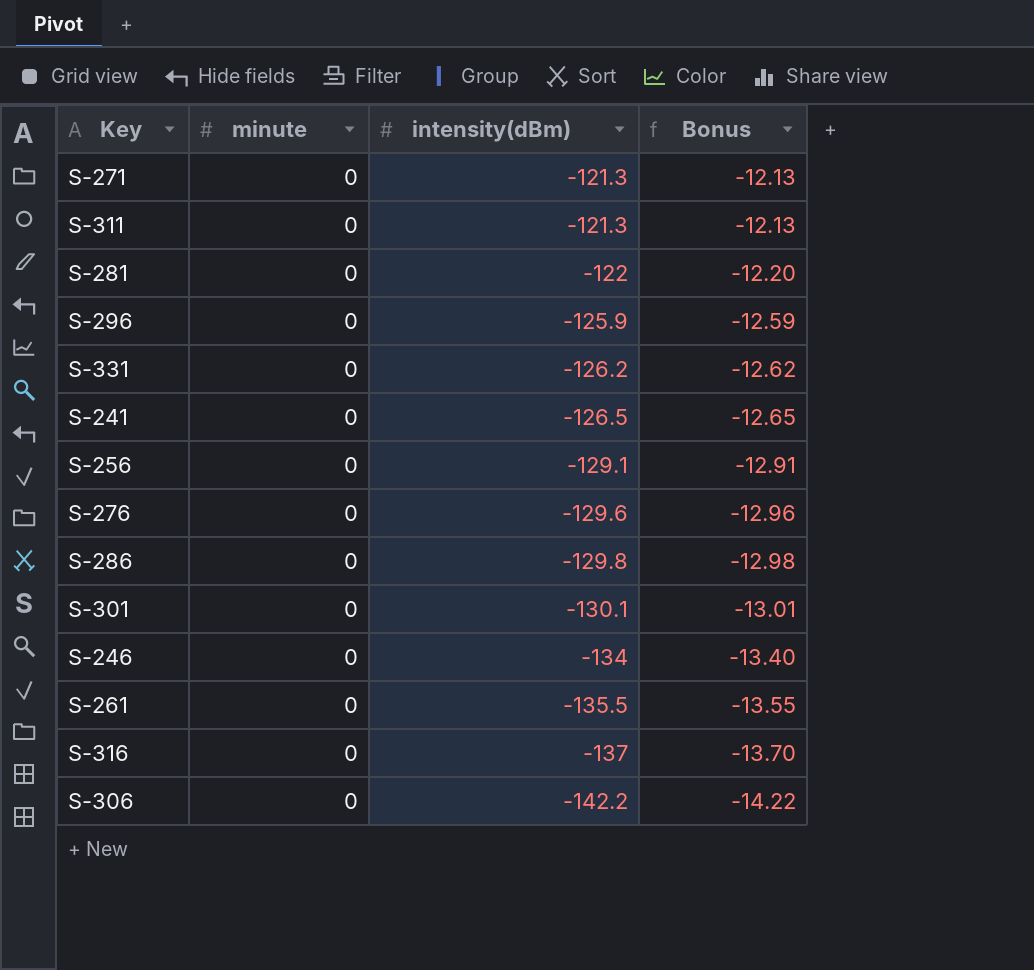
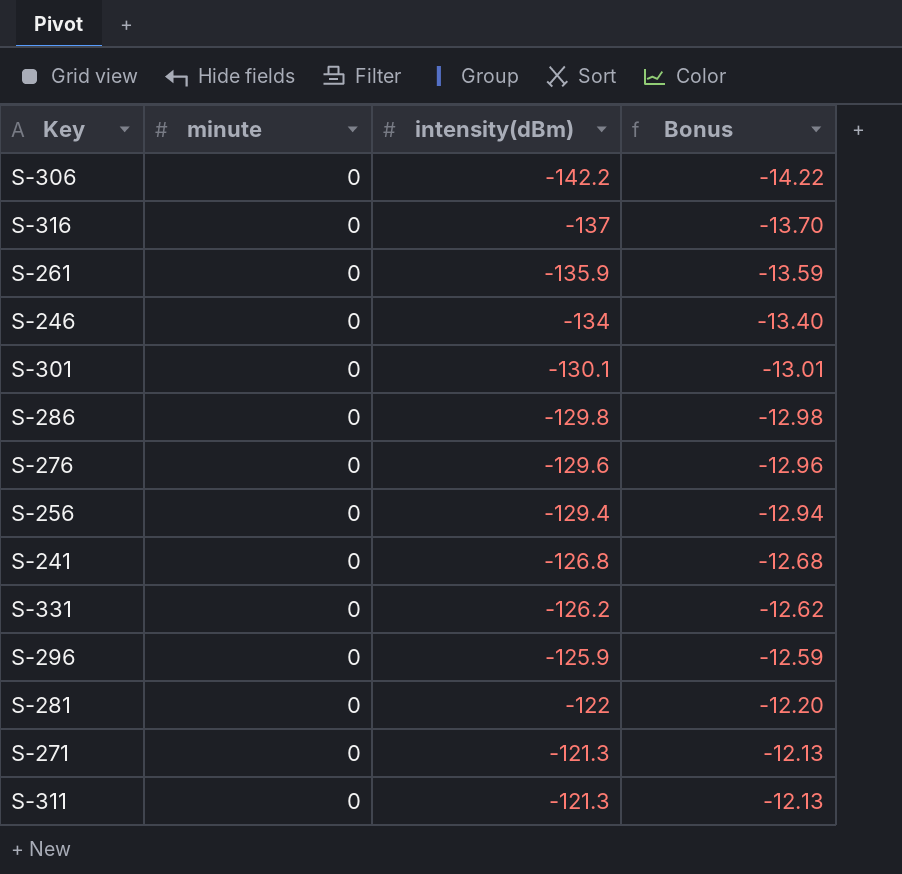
row order: intensity(dBm) descending -> intensity(dBm) ascending
S-261 | intensity(dBm): -135.5 -> -135.9
S-261 | Bonus: -13.55 -> -13.59
S-256 | intensity(dBm): -129.1 -> -129.4
S-256 | Bonus: -12.91 -> -12.94
S-241 | intensity(dBm): -126.5 -> -126.8
S-241 | Bonus: -12.65 -> -12.68

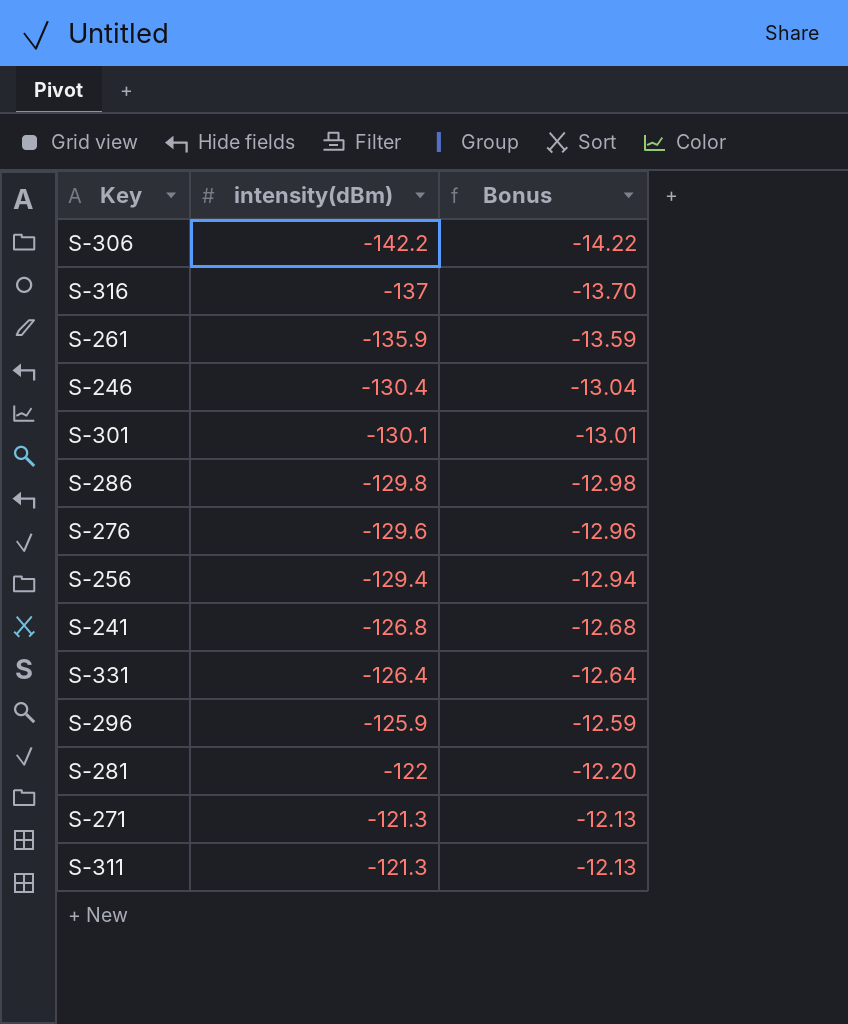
column minute | position: 2 -> none
S-246 | intensity(dBm): -134 -> -130.4
S-246 | Bonus: -13.40 -> -13.04
S-331 | intensity(dBm): -126.2 -> -126.4
S-331 | Bonus: -12.62 -> -12.64

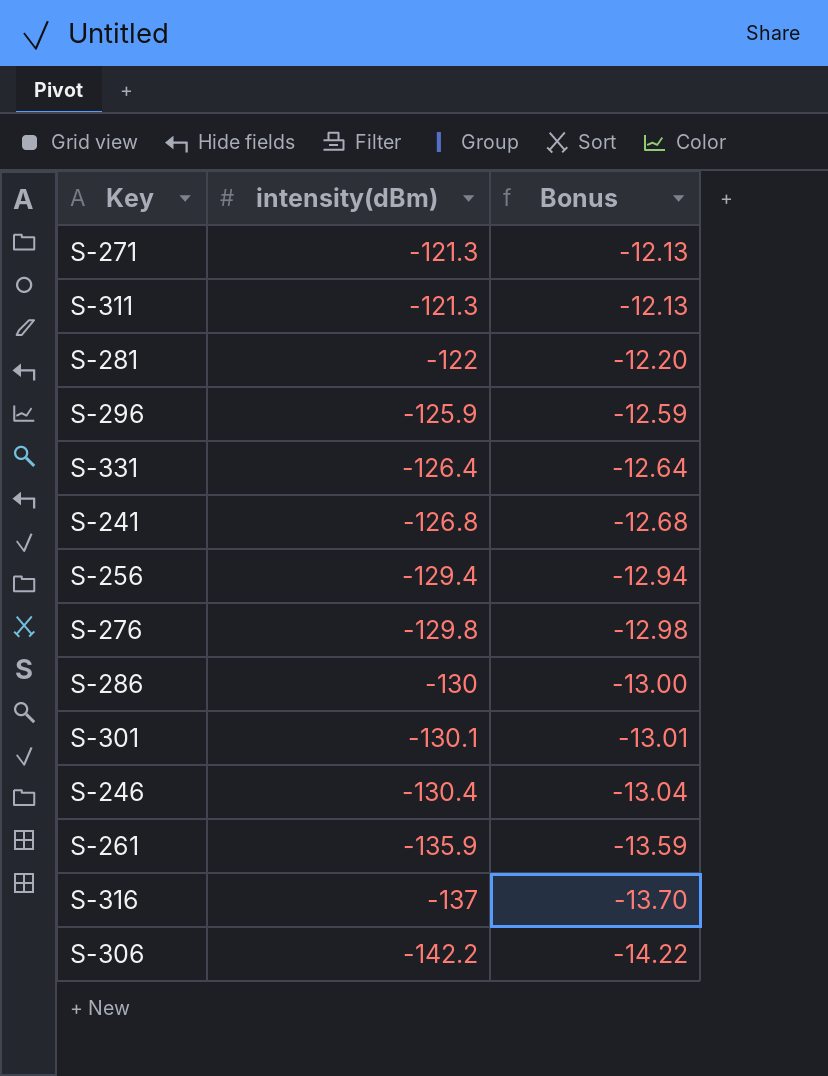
row order: intensity(dBm) ascending -> intensity(dBm) descending
S-276 | intensity(dBm): -129.6 -> -129.8
S-276 | Bonus: -12.96 -> -12.98
S-286 | intensity(dBm): -129.8 -> -130
S-286 | Bonus: -12.98 -> -13.00

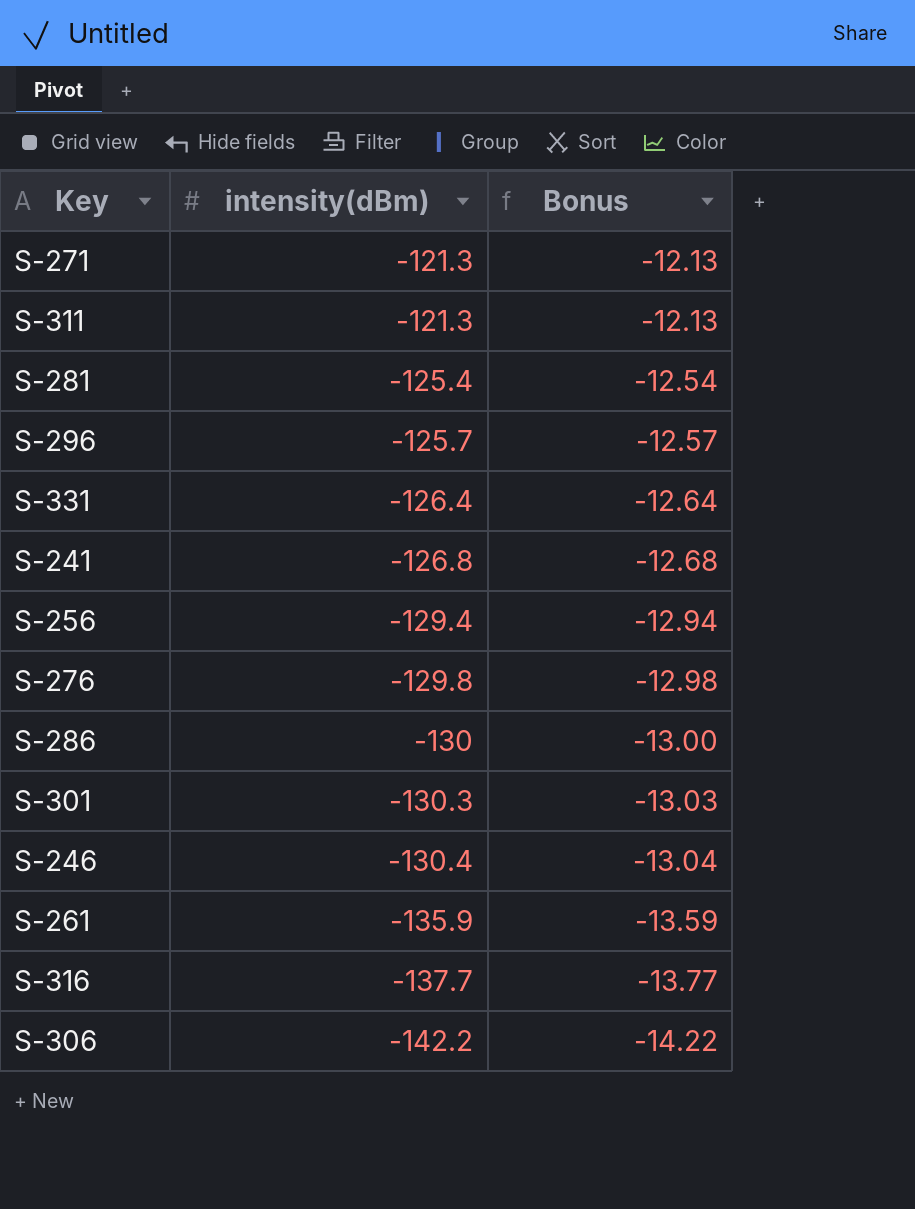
S-281 | intensity(dBm): -122 -> -125.4
S-281 | Bonus: -12.20 -> -12.54
S-296 | intensity(dBm): -125.9 -> -125.7
S-296 | Bonus: -12.59 -> -12.57
S-301 | intensity(dBm): -130.1 -> -130.3
S-301 | Bonus: -13.01 -> -13.03
S-316 | intensity(dBm): -137 -> -137.7
S-316 | Bonus: -13.70 -> -13.77

